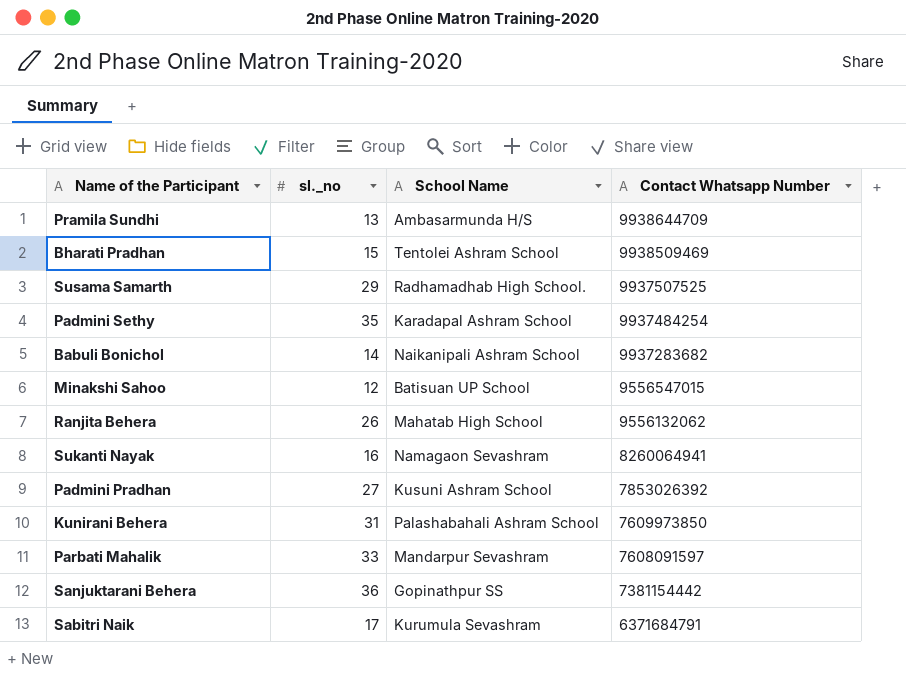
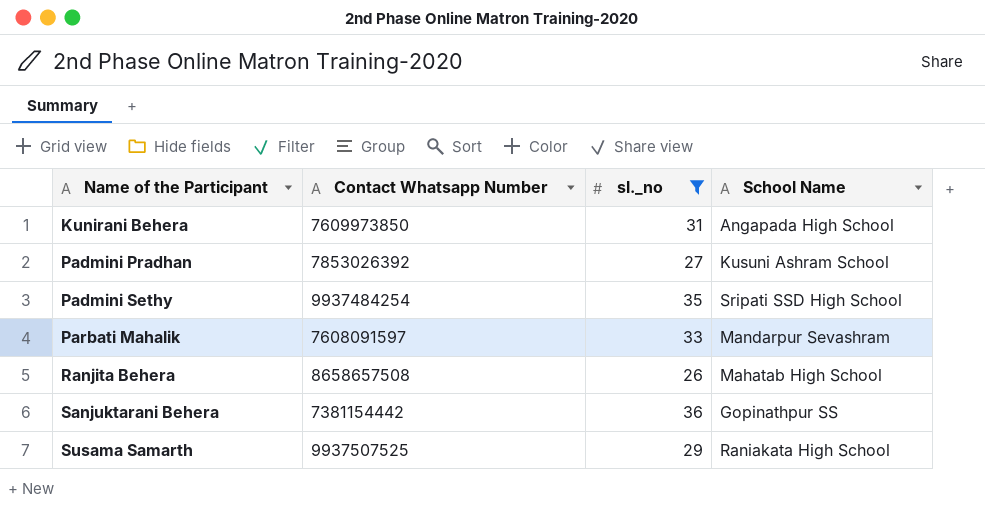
filter: none -> sl._no >= 26
row order: Contact Whatsapp Number descending -> Name of the Participant ascending
column Contact Whatsapp Number | position: 4 -> 2
Kunirani Behera | School Name: Palashabahali Ashram School -> Angapada High School
Padmini Sethy | School Name: Karadapal Ashram School -> Sripati SSD High School
Ranjita Behera | Contact Whatsapp Number: 9556132062 -> 8658657508
Susama Samarth | School Name: Radhamadhab High School. -> Raniakata High School

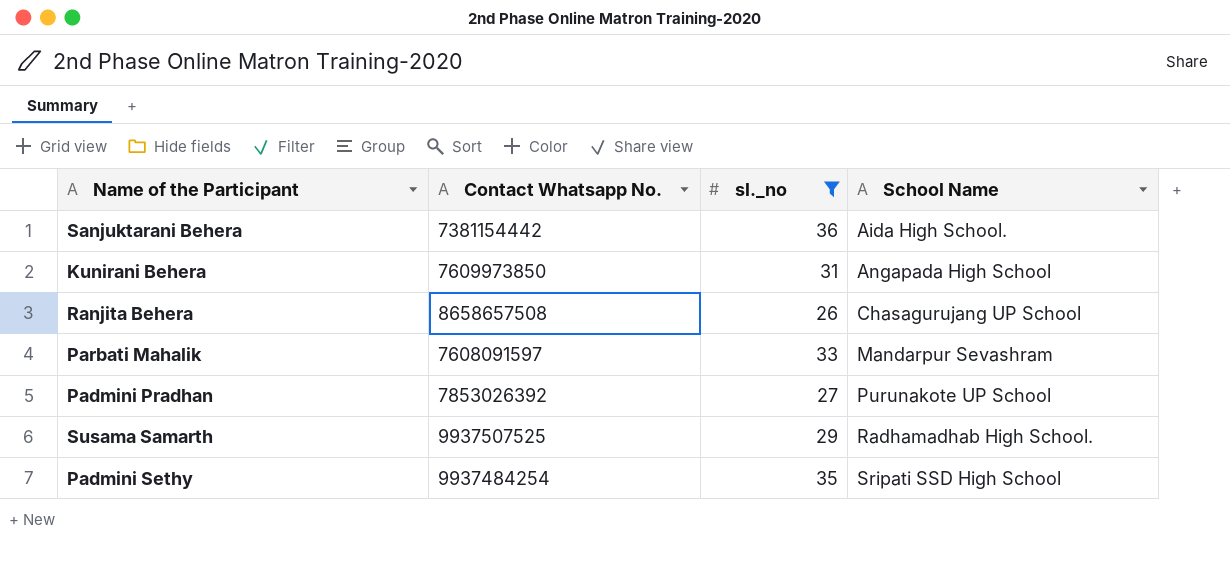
row order: Name of the Participant ascending -> School Name ascending
column name: Contact Whatsapp Number -> Contact Whatsapp No.
Sanjuktarani Behera | School Name: Gopinathpur SS -> Aida High School.
Ranjita Behera | School Name: Mahatab High School -> Chasagurujang UP School
Padmini Pradhan | School Name: Kusuni Ashram School -> Purunakote UP School
Susama Samarth | School Name: Raniakata High School -> Radhamadhab High School.

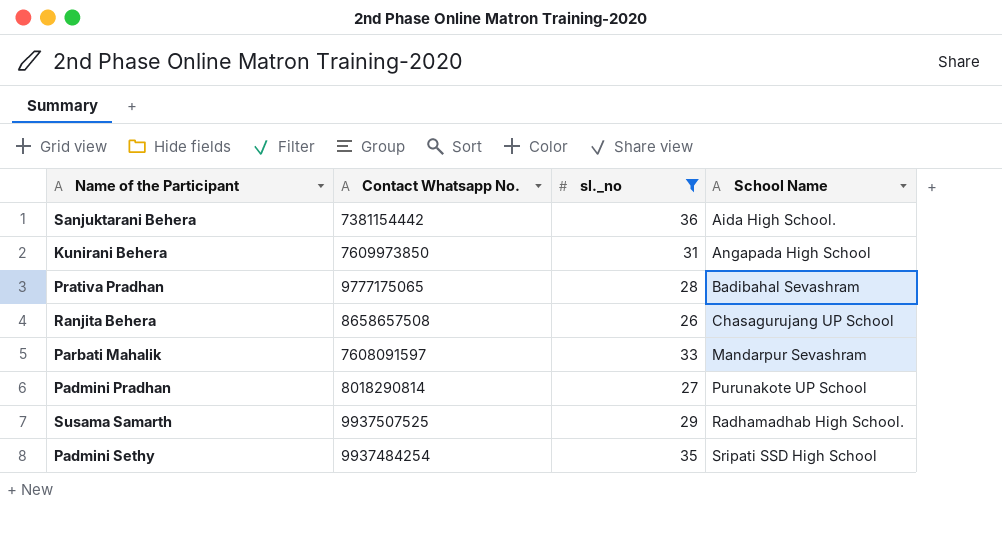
row Prativa Pradhan: none -> 9777175065 | 28 | Badibahal Sevashram
Padmini Pradhan | Contact Whatsapp No.: 7853026392 -> 8018290814

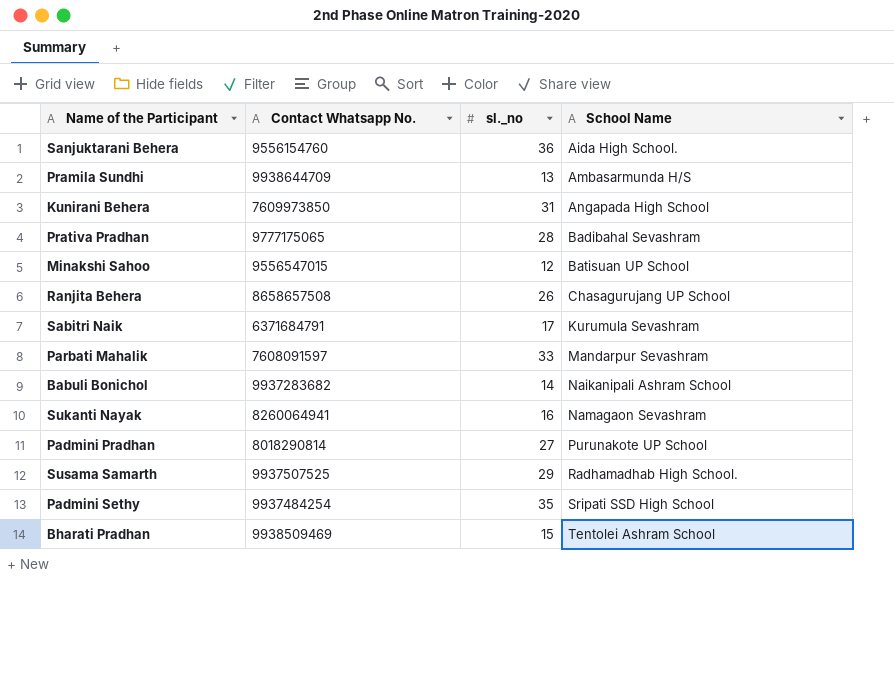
filter: sl._no >= 26 -> none
Sanjuktarani Behera | Contact Whatsapp No.: 7381154442 -> 9556154760

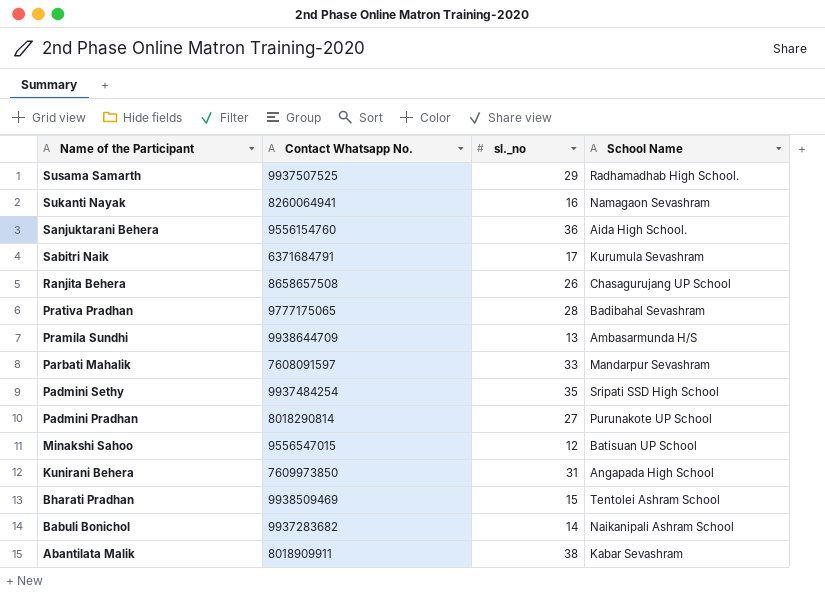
row order: School Name ascending -> Name of the Participant descending
row Abantilata Malik: none -> 8018909911 | 38 | Kabar Sevashram

